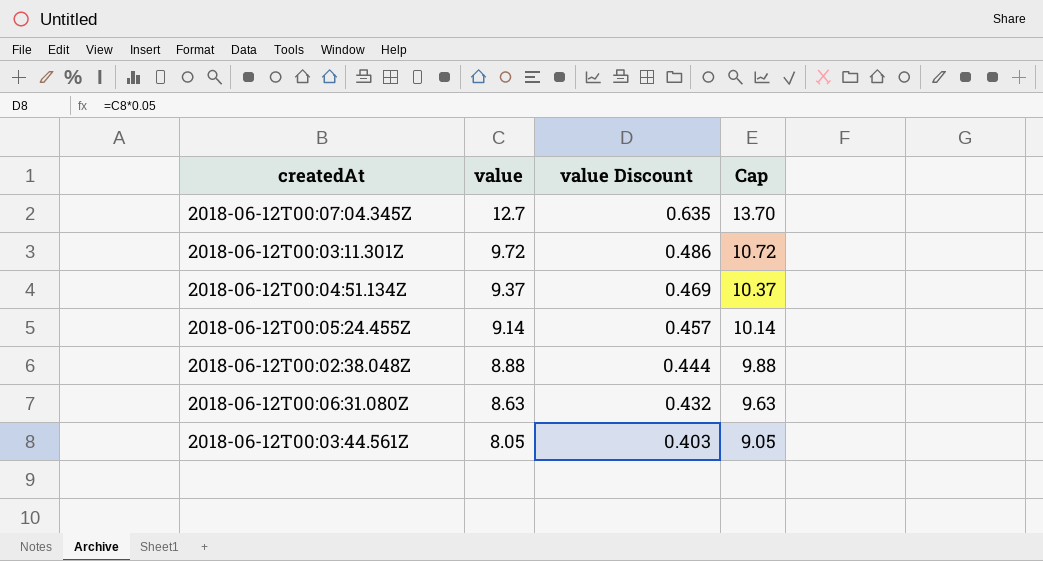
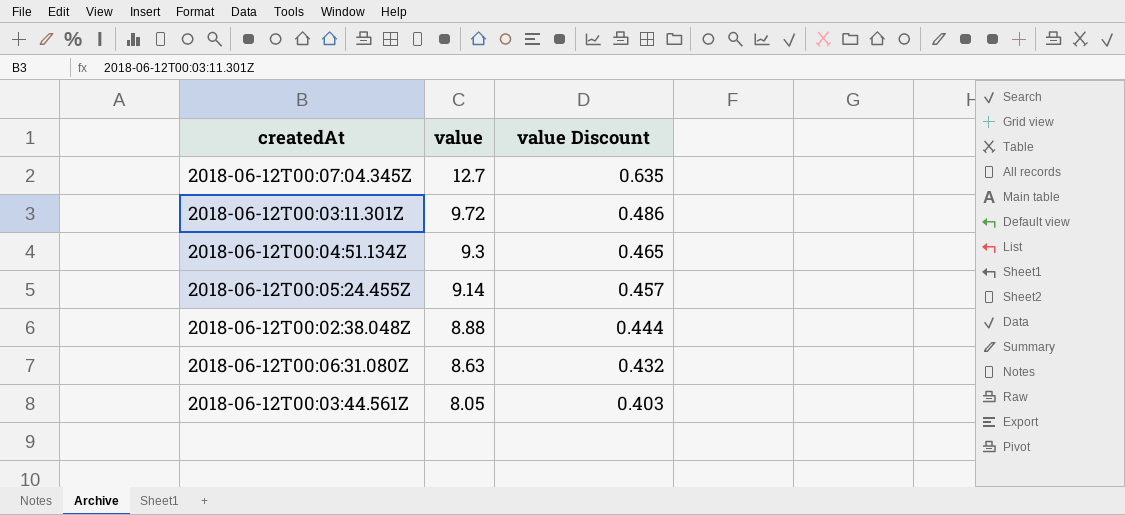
column Cap | formula: [value] + 1 -> none
2018-06-12T00:04:51.134Z | value: 9.37 -> 9.3
2018-06-12T00:04:51.134Z | value Discount: 0.469 -> 0.465

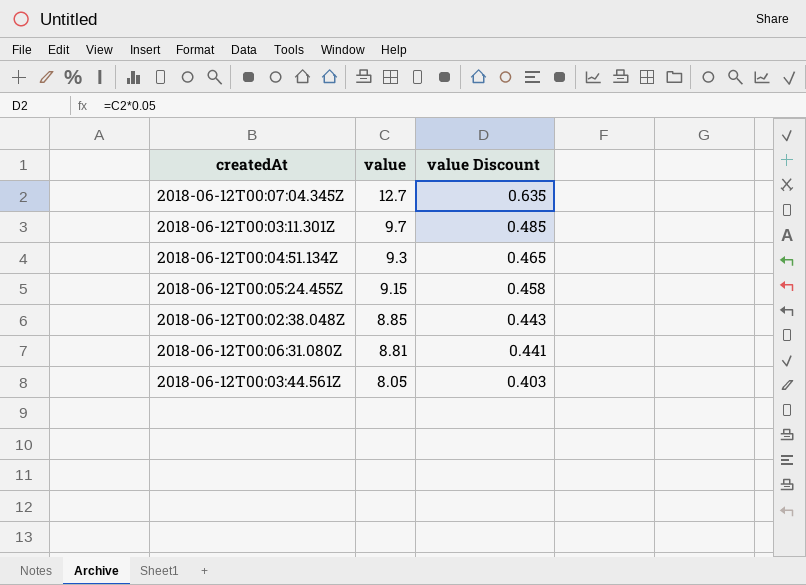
2018-06-12T00:03:11.301Z | value: 9.72 -> 9.7
2018-06-12T00:03:11.301Z | value Discount: 0.486 -> 0.485
2018-06-12T00:05:24.455Z | value: 9.14 -> 9.15
2018-06-12T00:05:24.455Z | value Discount: 0.457 -> 0.458
2018-06-12T00:02:38.048Z | value: 8.88 -> 8.85
2018-06-12T00:02:38.048Z | value Discount: 0.444 -> 0.443
2018-06-12T00:06:31.080Z | value: 8.63 -> 8.81
2018-06-12T00:06:31.080Z | value Discount: 0.432 -> 0.441

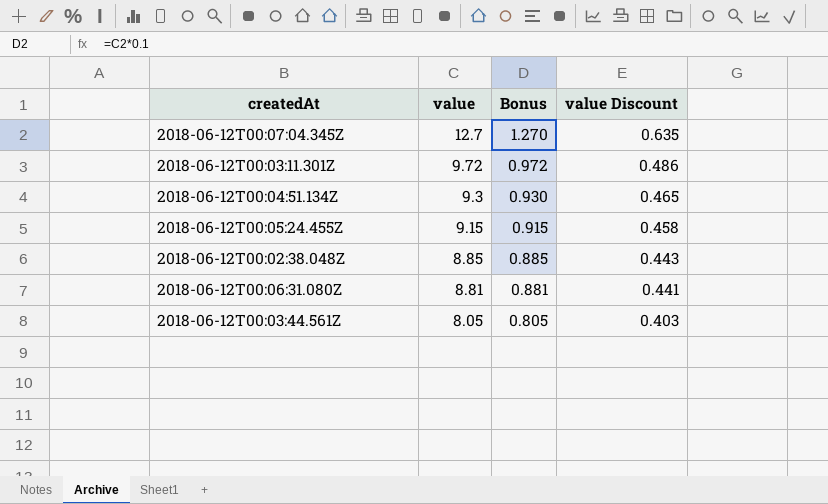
column Bonus | formula: none -> [value] * 0.1
2018-06-12T00:03:11.301Z | value: 9.7 -> 9.72
2018-06-12T00:03:11.301Z | value Discount: 0.485 -> 0.486

